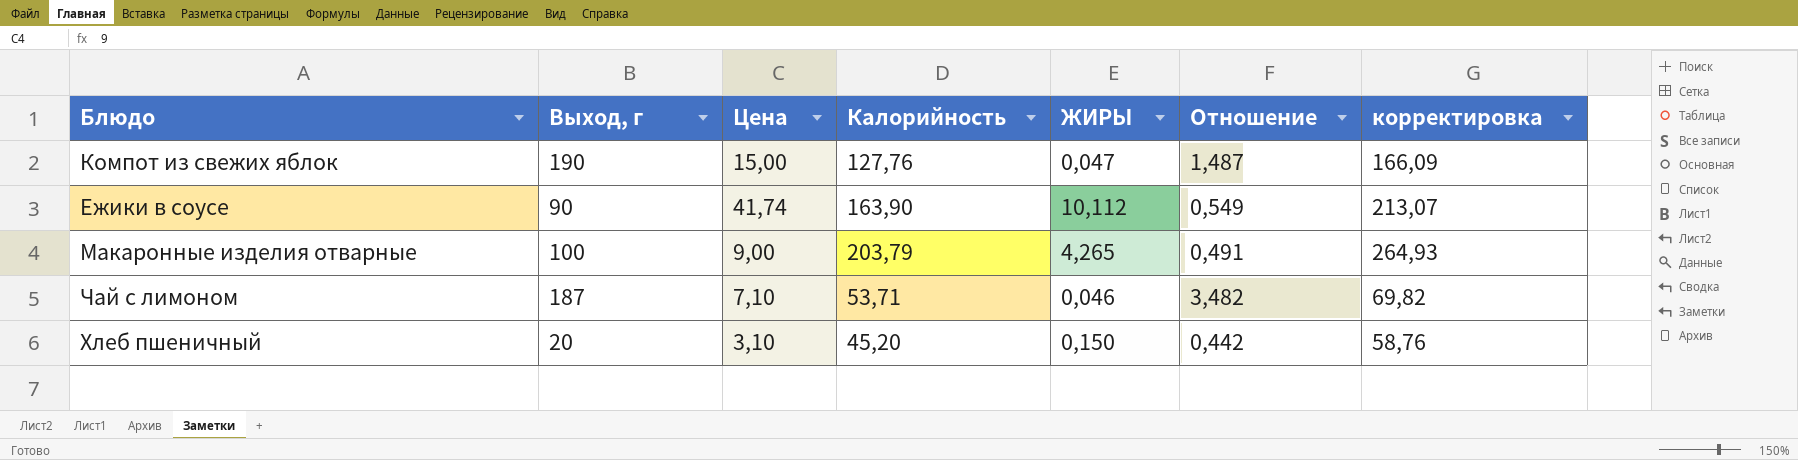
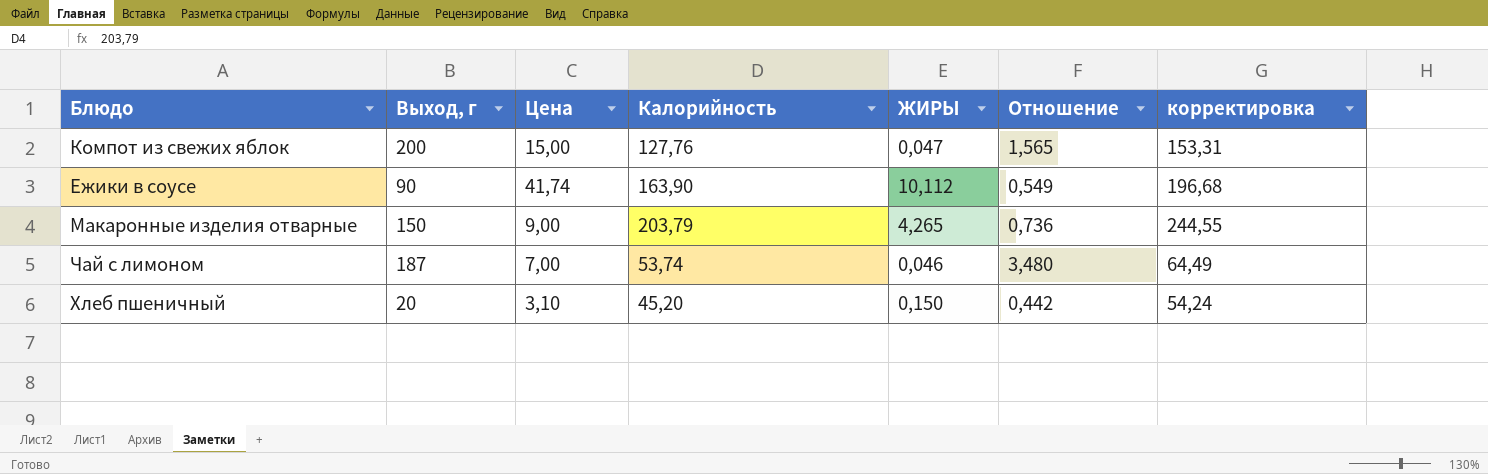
column корректировка | formula: [Калорийность] * 1,3 -> [Калорийность] * 1,2
Компот из свежих яблок | Выход, г: 190 -> 200
Компот из свежих яблок | Отношение: 1,487 -> 1,565
Макаронные изделия отварные | Выход, г: 100 -> 150
Макаронные изделия отварные | Отношение: 0,491 -> 0,736
Чай с лимоном | Цена: 7,10 -> 7,00
Чай с лимоном | Калорийность: 53,71 -> 53,74
Чай с лимоном | Отношение: 3,482 -> 3,480

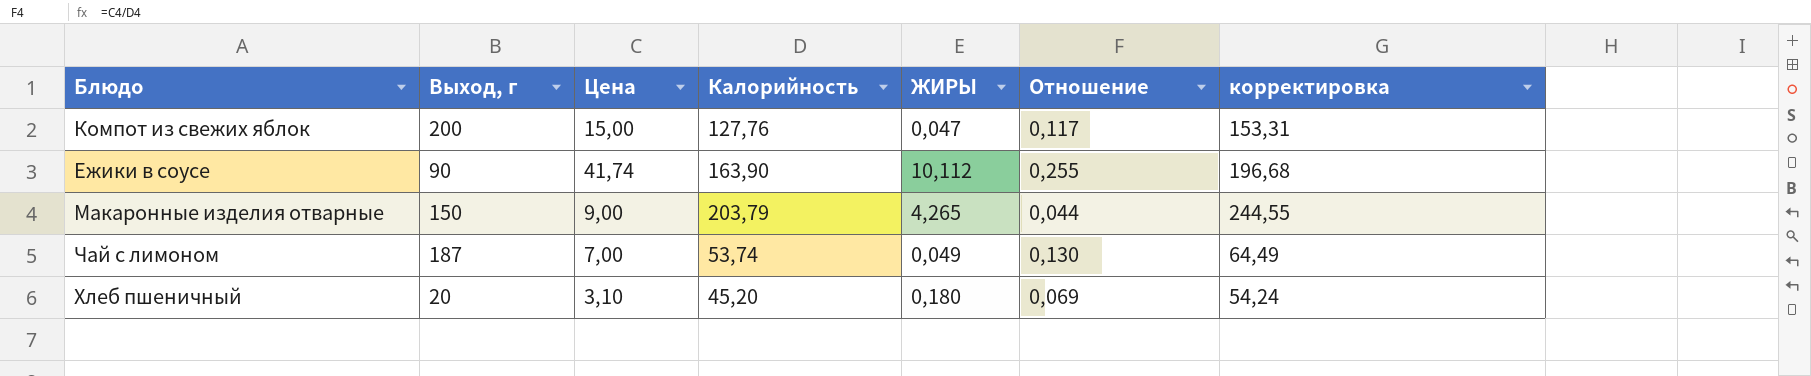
column Отношение | formula: [Выход, г] / [Калорийность] -> [Цена] / [Калорийность]
Чай с лимоном | ЖИРЫ: 0,046 -> 0,049
Хлеб пшеничный | ЖИРЫ: 0,150 -> 0,180

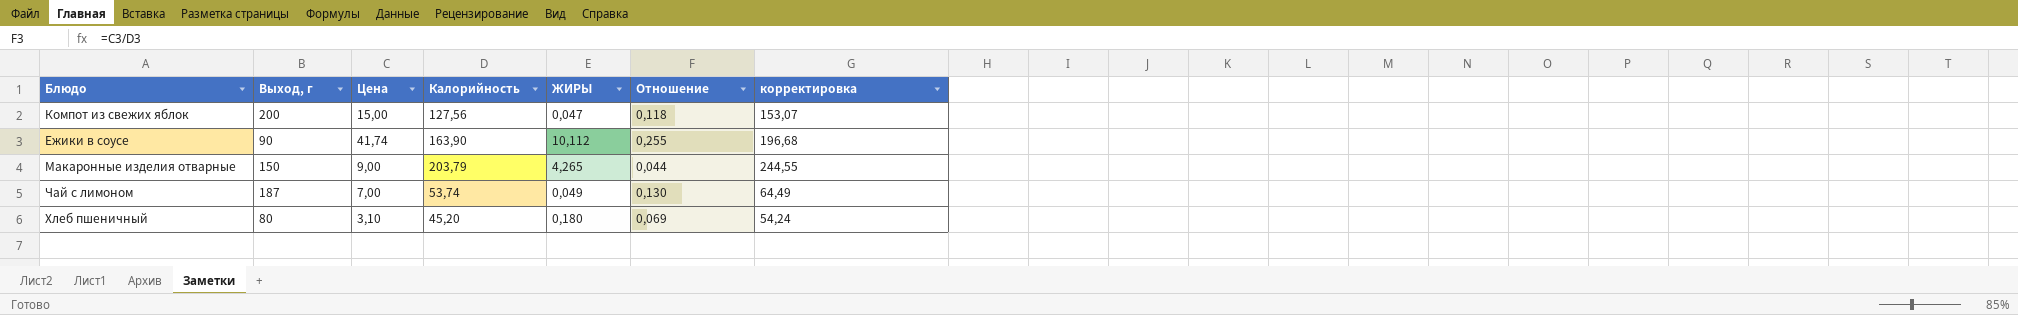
Компот из свежих яблок | Калорийность: 127,76 -> 127,56
Компот из свежих яблок | Отношение: 0,117 -> 0,118
Компот из свежих яблок | корректировка: 153,31 -> 153,07
Хлеб пшеничный | Выход, г: 20 -> 80

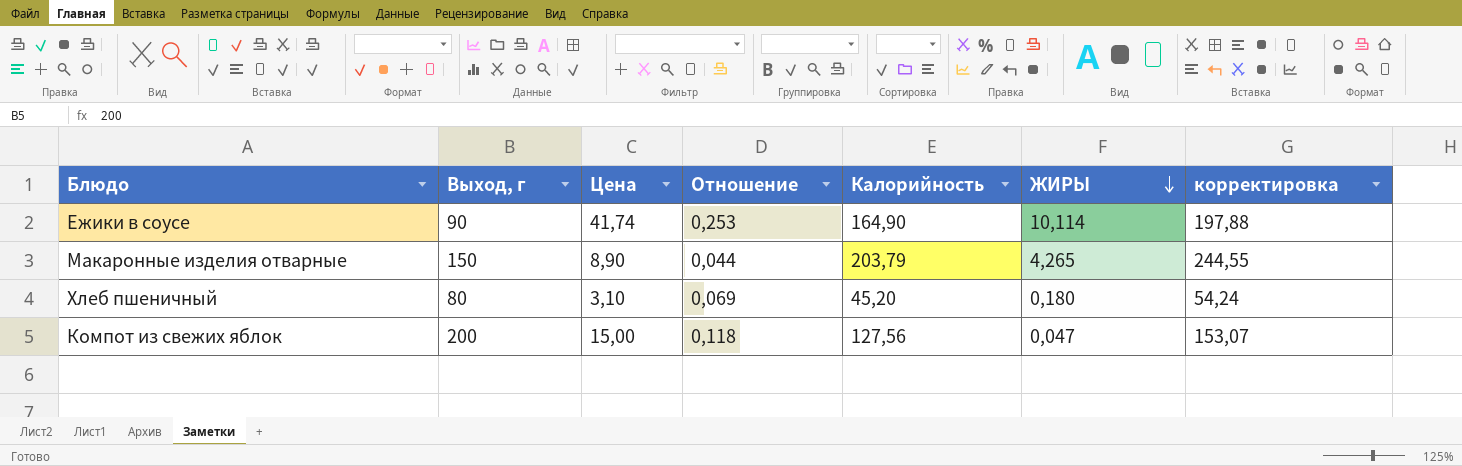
row order: none -> ЖИРЫ descending
column Отношение | position: 6 -> 4
row Чай с лимоном: 187 | 7,00 | 53,74 | 0,049 | 0,130 | 64,49 -> none
Ежики в соусе | Отношение: 0,255 -> 0,253
Ежики в соусе | Калорийность: 163,90 -> 164,90
Ежики в соусе | ЖИРЫ: 10,112 -> 10,114
Ежики в соусе | корректировка: 196,68 -> 197,88
Макаронные изделия отварные | Цена: 9,00 -> 8,90

